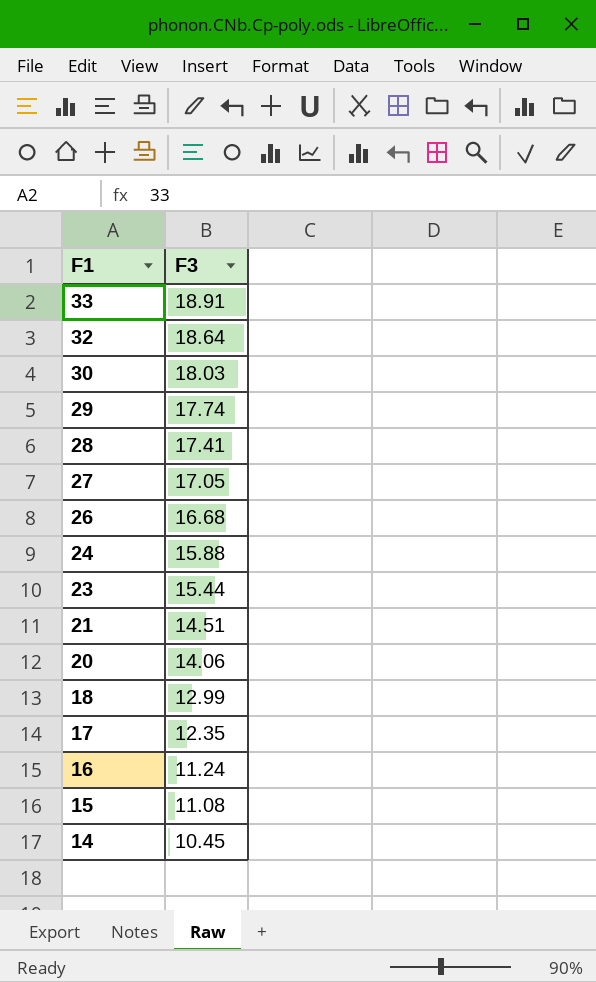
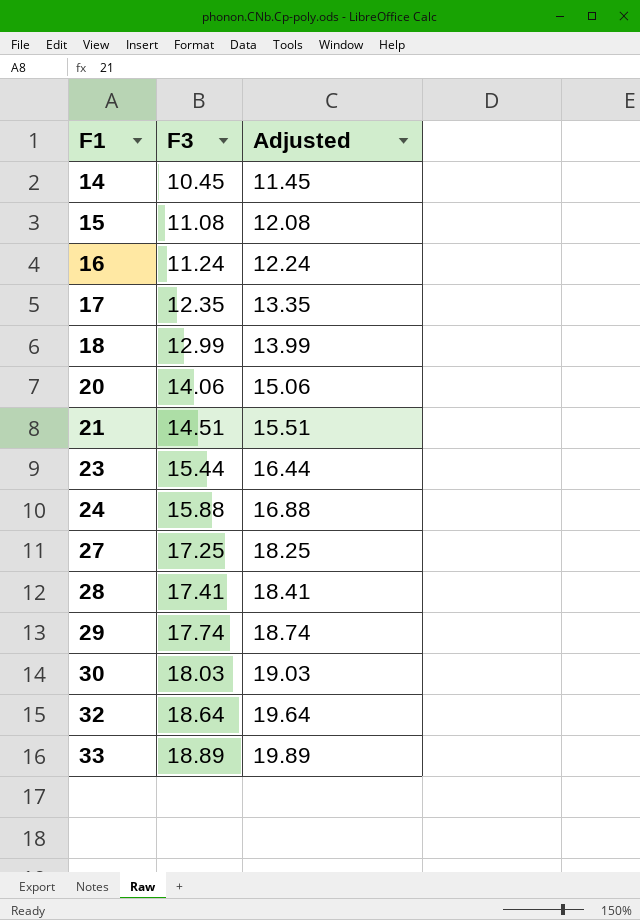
row order: F1 descending -> F1 ascending
column Adjusted | formula: none -> [F3] + 1
row 26: 16.68 -> none
27 | F3: 17.05 -> 17.25
33 | F3: 18.91 -> 18.89

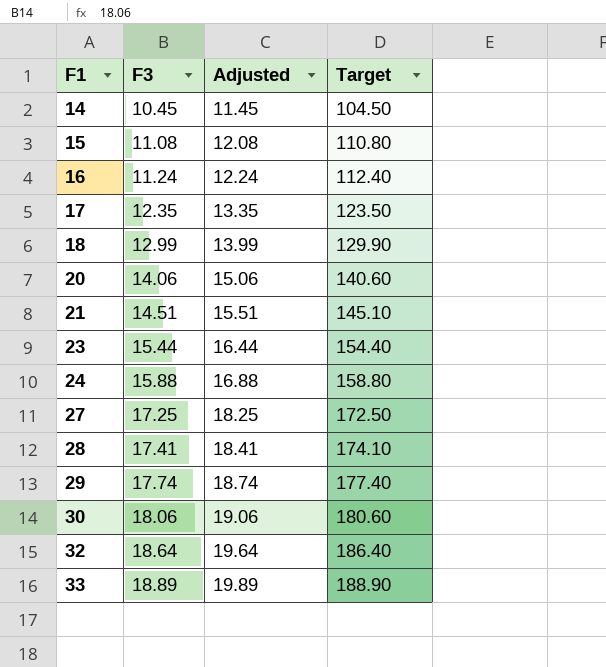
column Target | formula: none -> [F3] * 10
30 | F3: 18.03 -> 18.06
30 | Adjusted: 19.03 -> 19.06

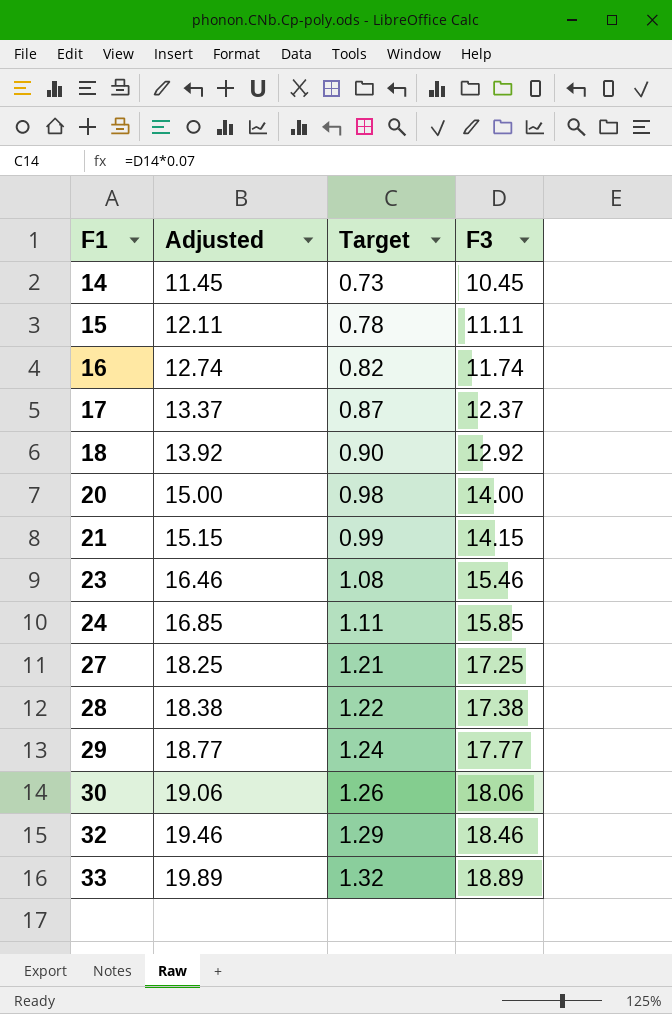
column Target | formula: [F3] * 10 -> [F3] * 0.07
column F3 | position: 2 -> 4
15 | Adjusted: 12.08 -> 12.11
15 | F3: 11.08 -> 11.11
16 | Adjusted: 12.24 -> 12.74
16 | F3: 11.24 -> 11.74
17 | Adjusted: 13.35 -> 13.37
17 | F3: 12.35 -> 12.37
18 | Adjusted: 13.99 -> 13.92
18 | F3: 12.99 -> 12.92
20 | Adjusted: 15.06 -> 15.00
20 | F3: 14.06 -> 14.00
21 | Adjusted: 15.51 -> 15.15
21 | F3: 14.51 -> 14.15
23 | Adjusted: 16.44 -> 16.46
23 | F3: 15.44 -> 15.46
24 | Adjusted: 16.88 -> 16.85
24 | F3: 15.88 -> 15.85
28 | Adjusted: 18.41 -> 18.38
28 | F3: 17.41 -> 17.38
29 | Adjusted: 18.74 -> 18.77
29 | F3: 17.74 -> 17.77
32 | Adjusted: 19.64 -> 19.46
32 | F3: 18.64 -> 18.46

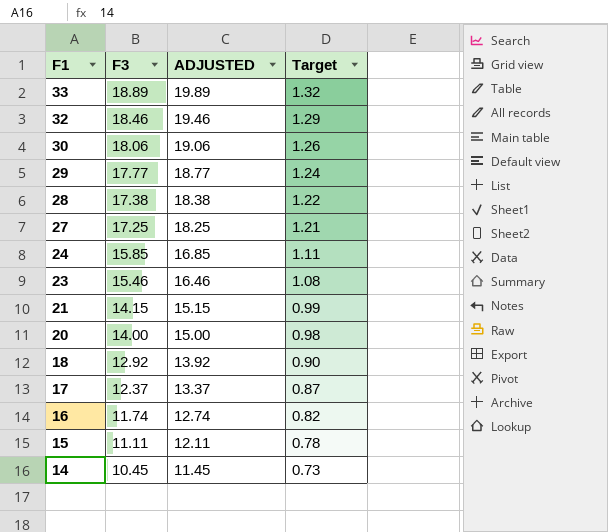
row order: F1 ascending -> F1 descending
column F3 | position: 4 -> 2
column name: Adjusted -> ADJUSTED

